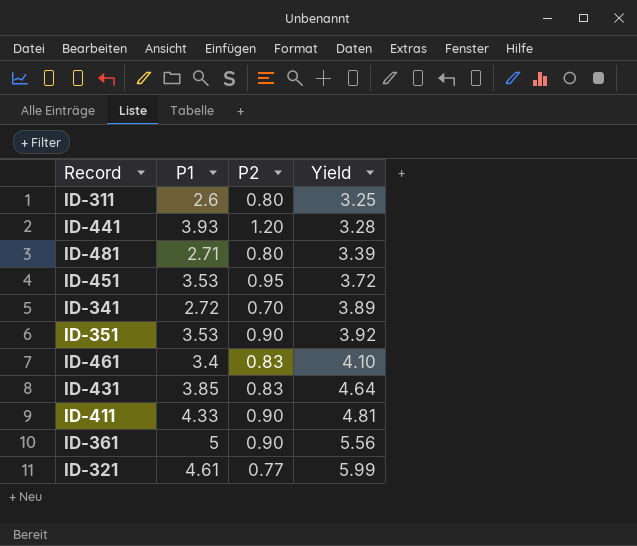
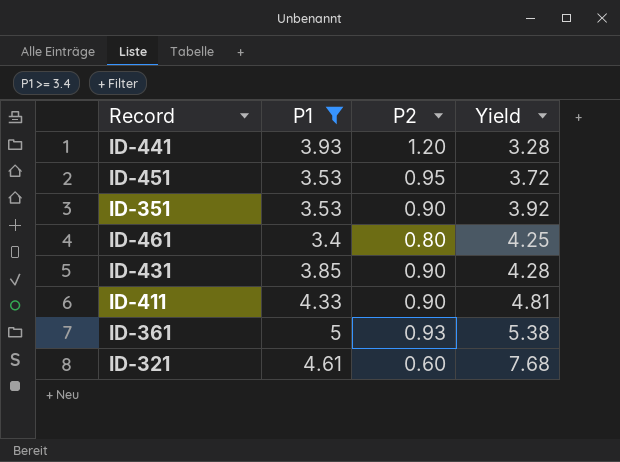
filter: none -> P1 >= 3.4
ID-461 | P2: 0.83 -> 0.80
ID-461 | Yield: 4.10 -> 4.25
ID-431 | P2: 0.83 -> 0.90
ID-431 | Yield: 4.64 -> 4.28
ID-361 | P2: 0.90 -> 0.93
ID-361 | Yield: 5.56 -> 5.38
ID-321 | P2: 0.77 -> 0.60
ID-321 | Yield: 5.99 -> 7.68

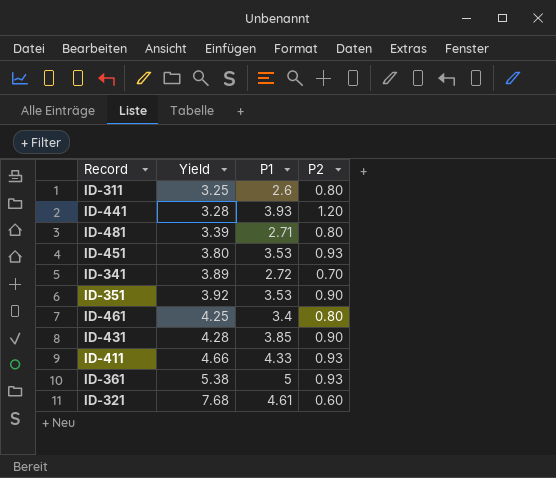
filter: P1 >= 3.4 -> none
column Yield | position: 4 -> 2
ID-451 | Yield: 3.72 -> 3.80
ID-451 | P2: 0.95 -> 0.93
ID-411 | Yield: 4.81 -> 4.66
ID-411 | P2: 0.90 -> 0.93

